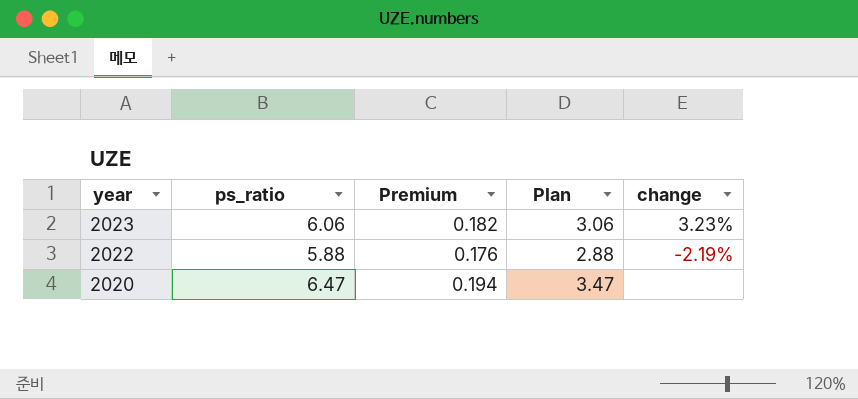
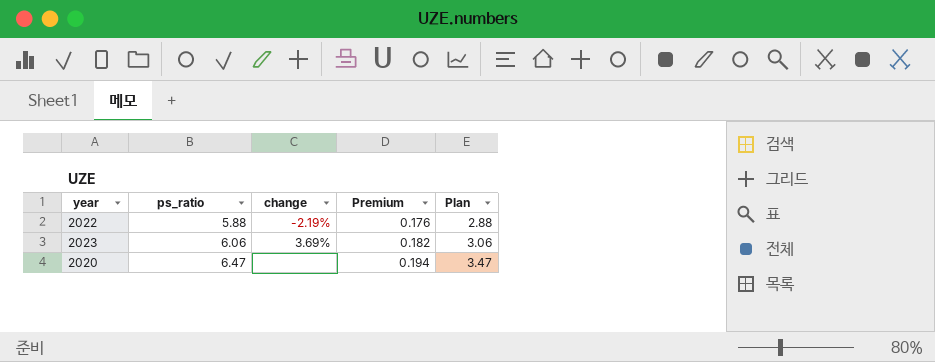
row order: year descending -> ps_ratio ascending
column change | position: 5 -> 3
2023 | change: 3.23% -> 3.69%

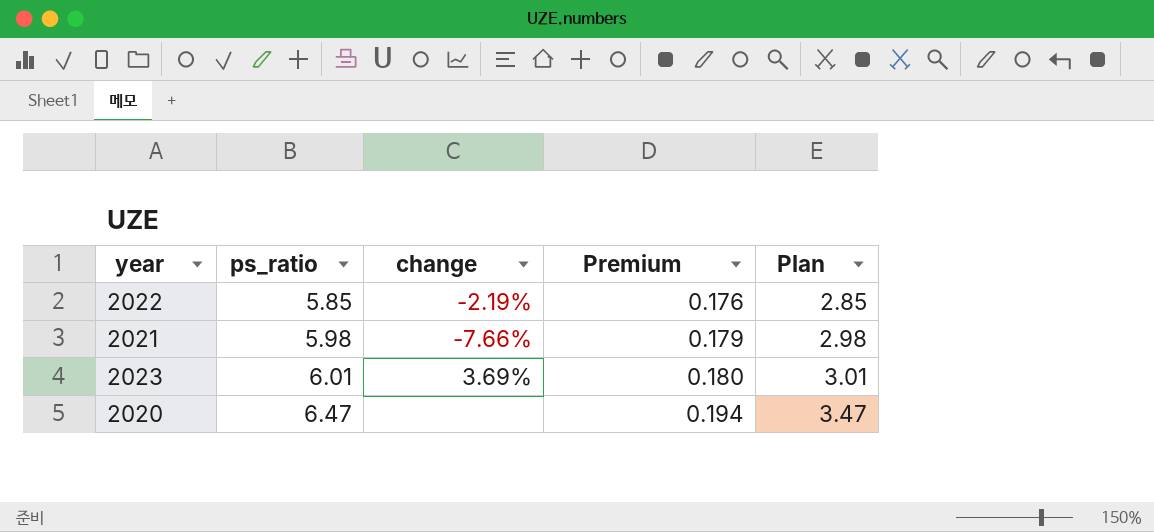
2022 | ps_ratio: 5.88 -> 5.85
2022 | Plan: 2.88 -> 2.85
row 2021: none -> 5.98 | -7.66% | 0.179 | 2.98
2023 | ps_ratio: 6.06 -> 6.01
2023 | Premium: 0.182 -> 0.180
2023 | Plan: 3.06 -> 3.01

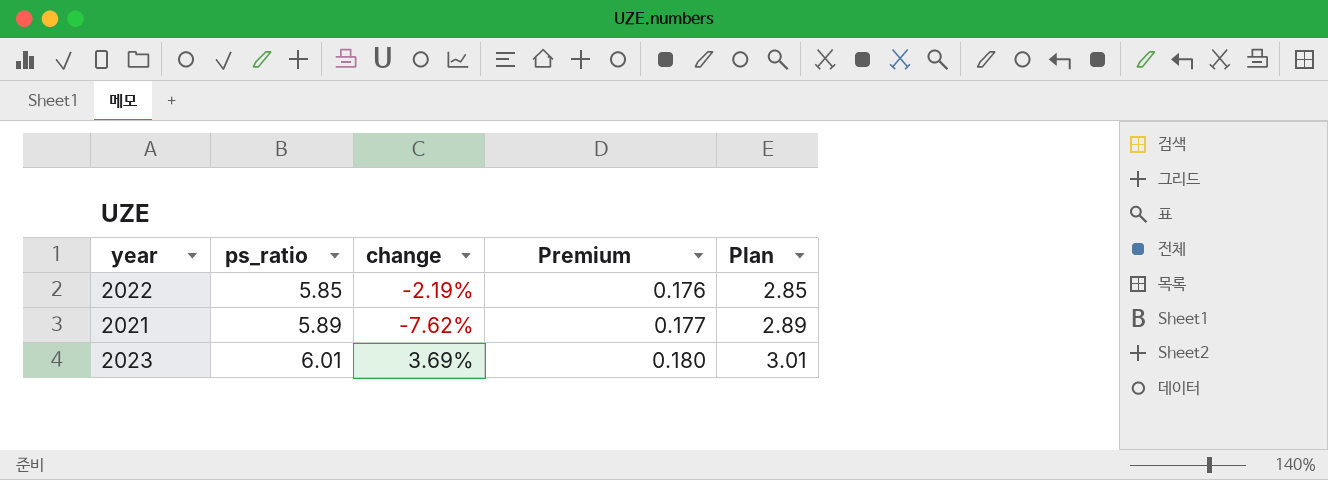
row 2020: 6.47 | none | 0.194 | 3.47 -> none
2021 | ps_ratio: 5.98 -> 5.89
2021 | change: -7.66% -> -7.62%
2021 | Premium: 0.179 -> 0.177
2021 | Plan: 2.98 -> 2.89

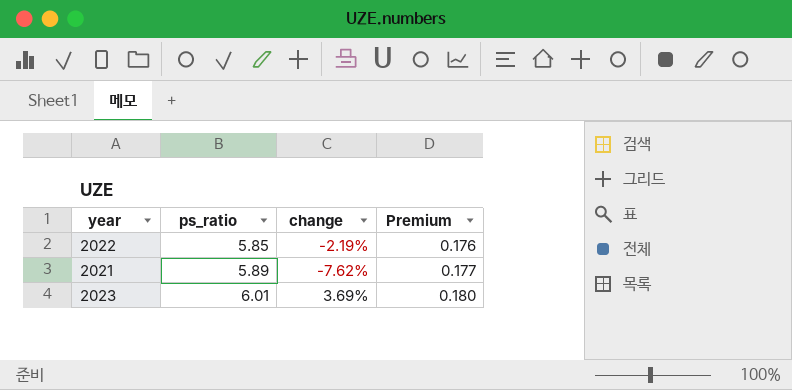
column Plan | formula: [ps_ratio] - 3 -> none

